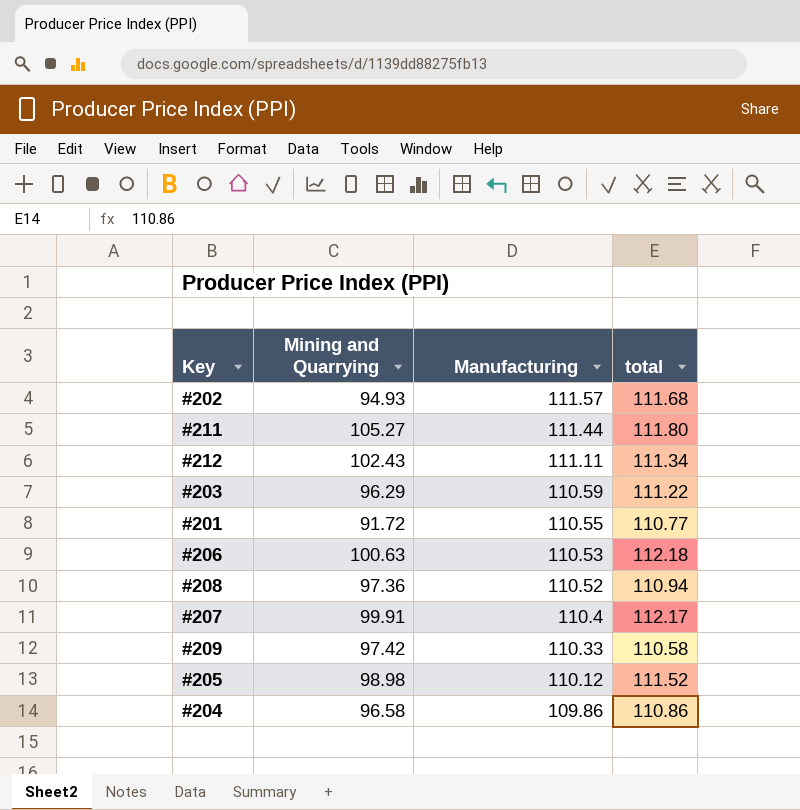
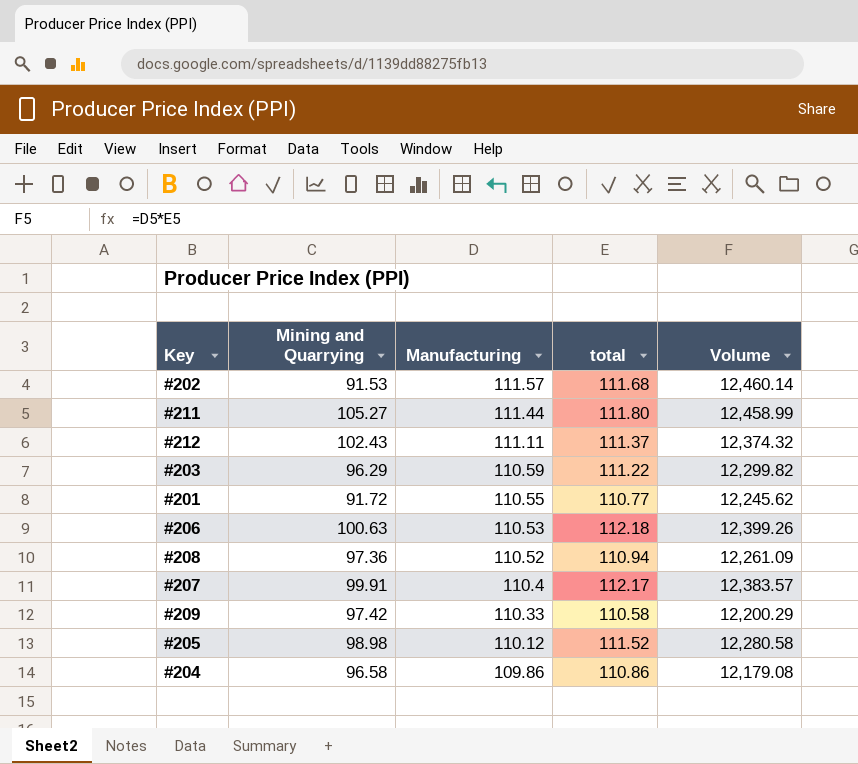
column Volume | formula: none -> [Manufacturing] * [total]
#202 | Mining and Quarrying: 94.93 -> 91.53
#212 | total: 111.34 -> 111.37

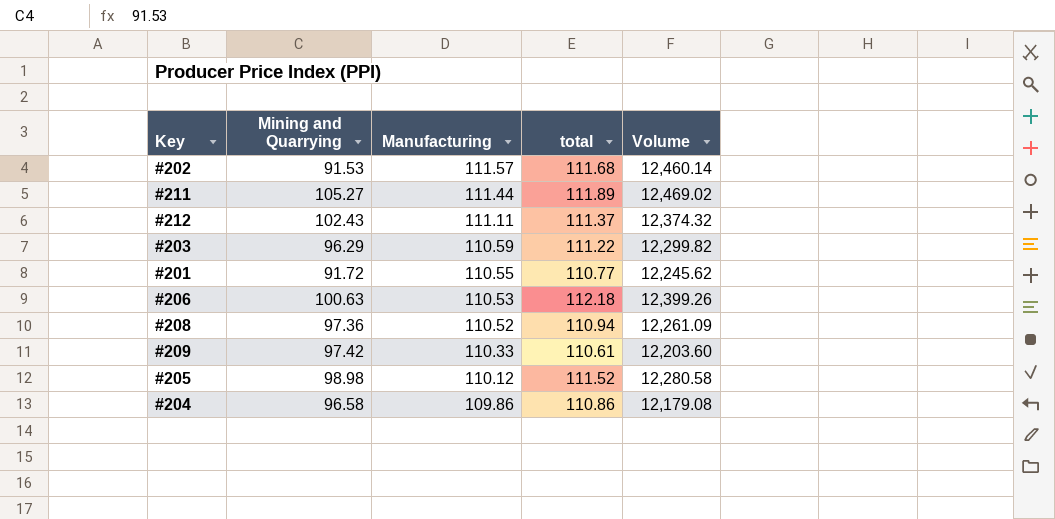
row #207: 99.91 | 110.4 | 112.17 | 12,383.57 -> none
#211 | total: 111.80 -> 111.89
#211 | Volume: 12,458.99 -> 12,469.02
#209 | total: 110.58 -> 110.61
#209 | Volume: 12,200.29 -> 12,203.60

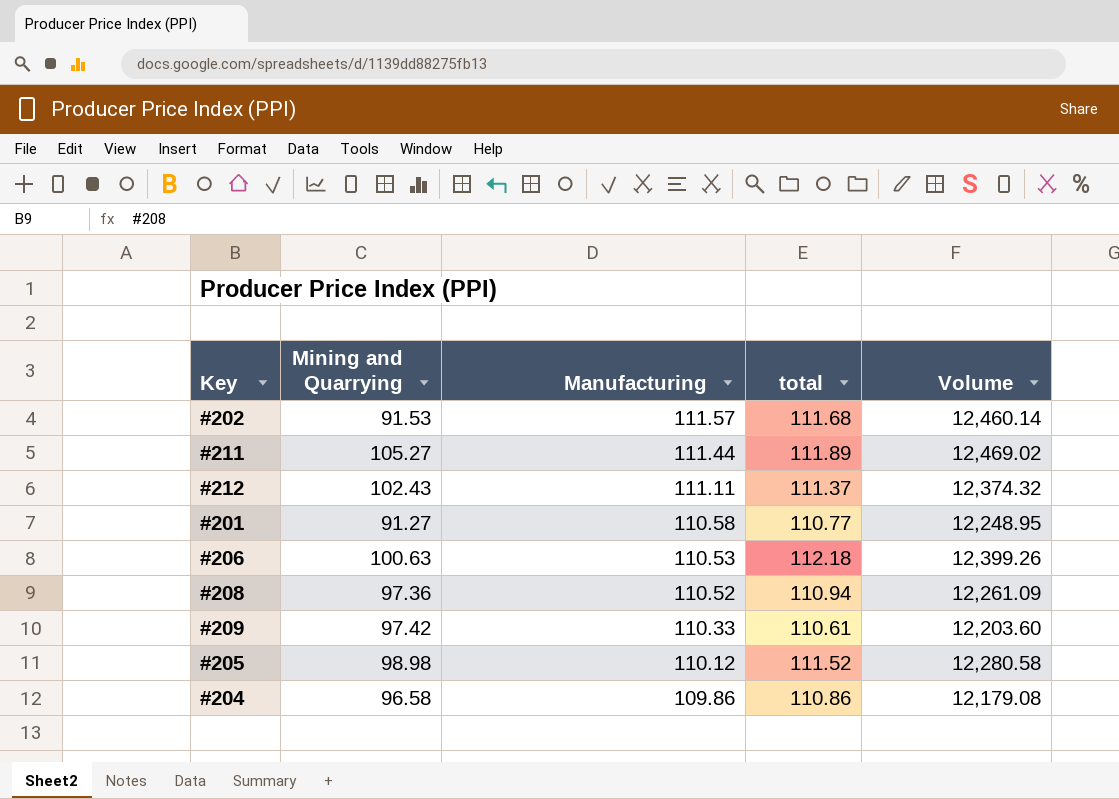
row #203: 96.29 | 110.59 | 111.22 | 12,299.82 -> none
#201 | Mining and Quarrying: 91.72 -> 91.27
#201 | Manufacturing: 110.55 -> 110.58
#201 | Volume: 12,245.62 -> 12,248.95

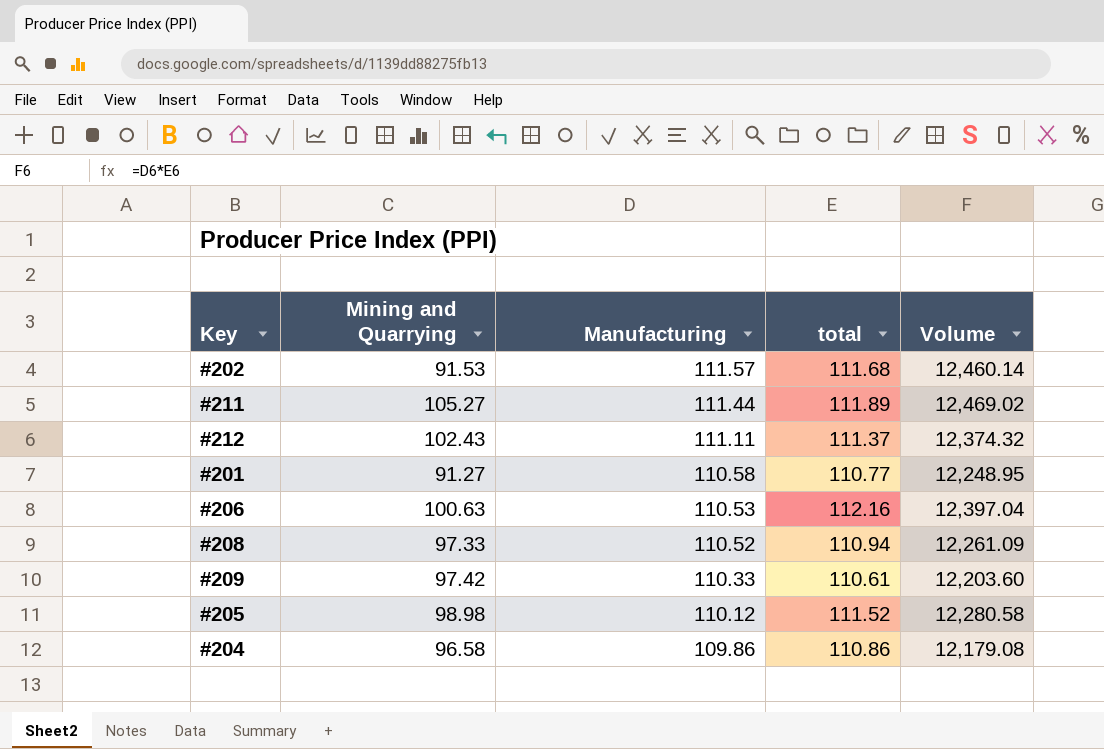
#206 | total: 112.18 -> 112.16
#206 | Volume: 12,399.26 -> 12,397.04
#208 | Mining and Quarrying: 97.36 -> 97.33

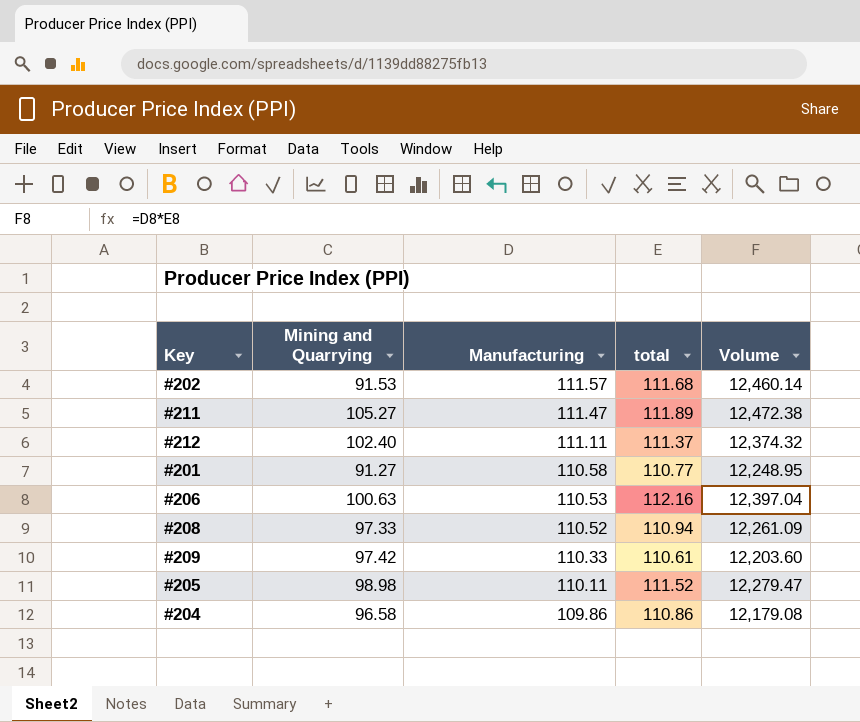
#211 | Manufacturing: 111.44 -> 111.47
#211 | Volume: 12,469.02 -> 12,472.38
#212 | Mining and Quarrying: 102.43 -> 102.40
#205 | Manufacturing: 110.12 -> 110.11
#205 | Volume: 12,280.58 -> 12,279.47

